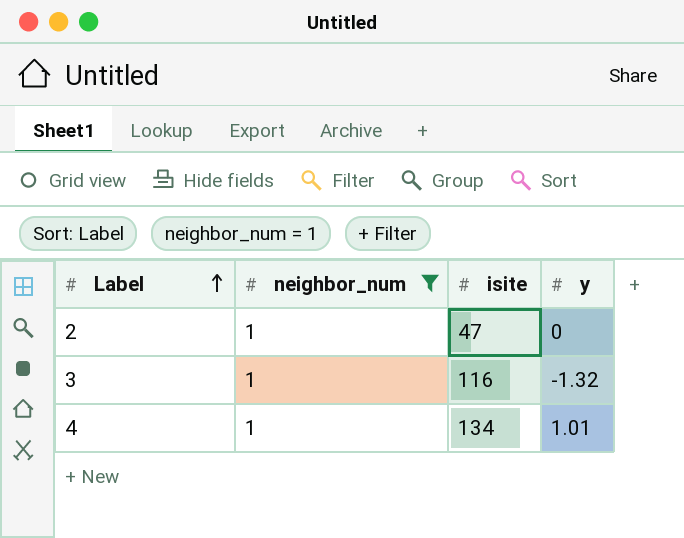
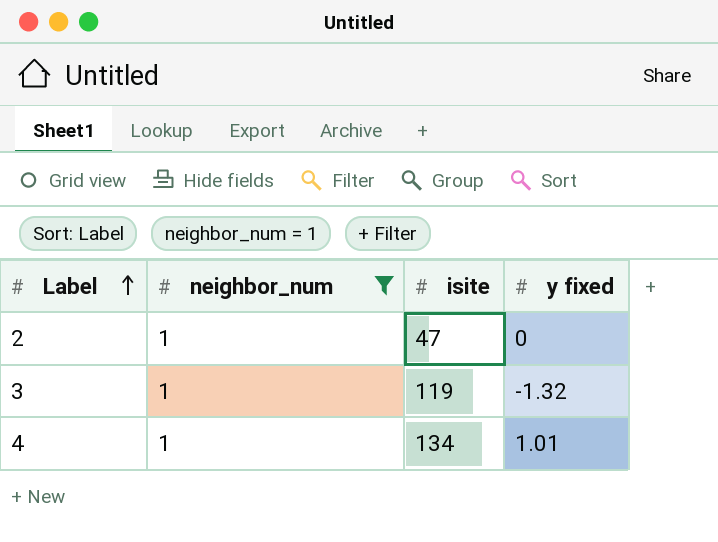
column name: y -> y fixed
3 | isite: 116 -> 119

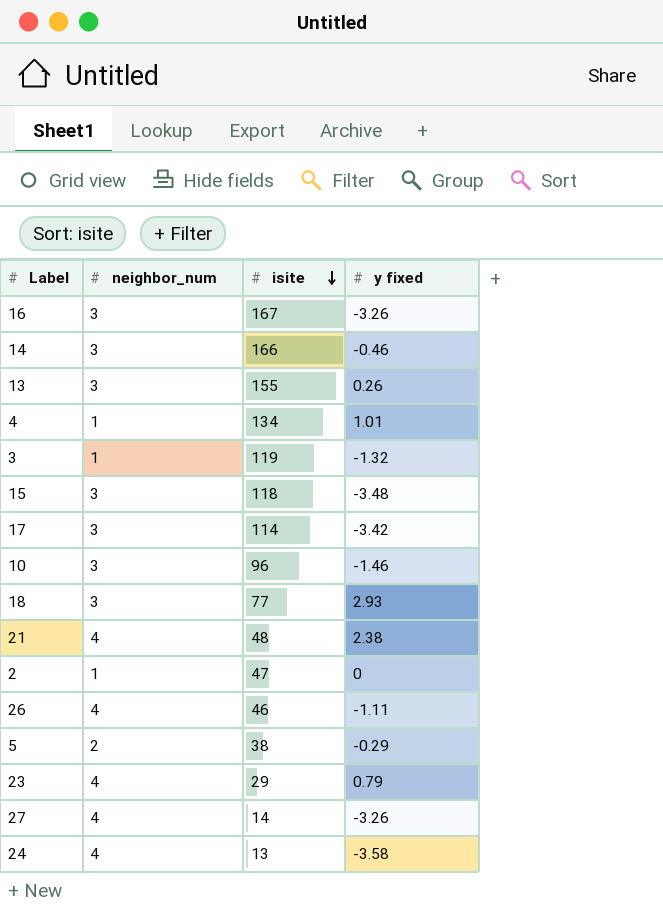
filter: neighbor_num = 1 -> none
row order: Label ascending -> isite descending

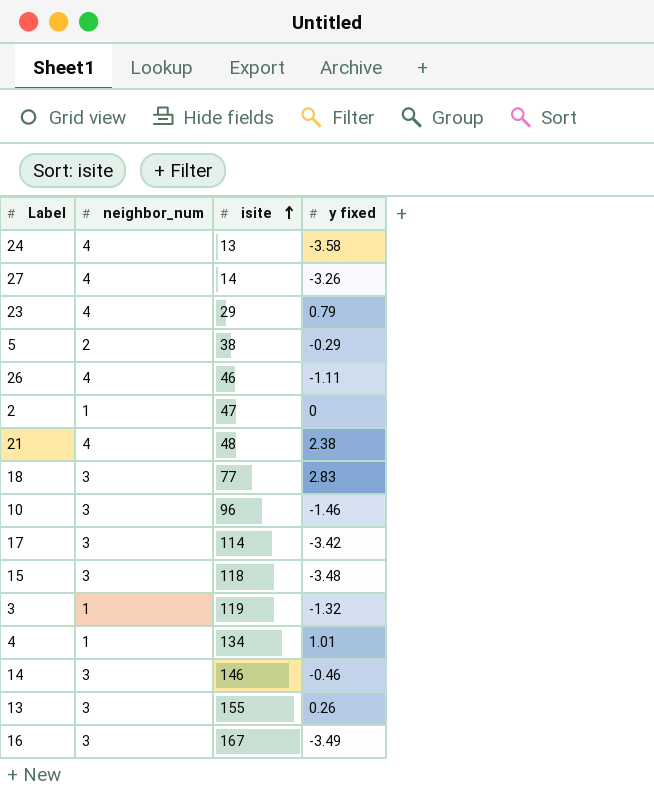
row order: isite descending -> isite ascending
18 | y fixed: 2.93 -> 2.83
14 | isite: 166 -> 146
16 | y fixed: -3.26 -> -3.49

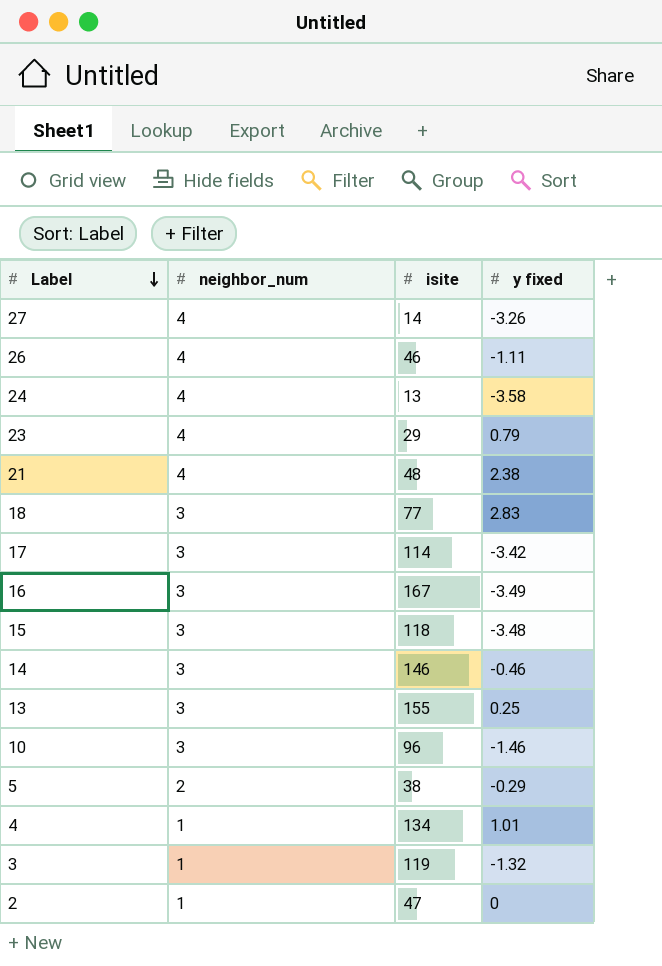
row order: isite ascending -> Label descending
13 | y fixed: 0.26 -> 0.25

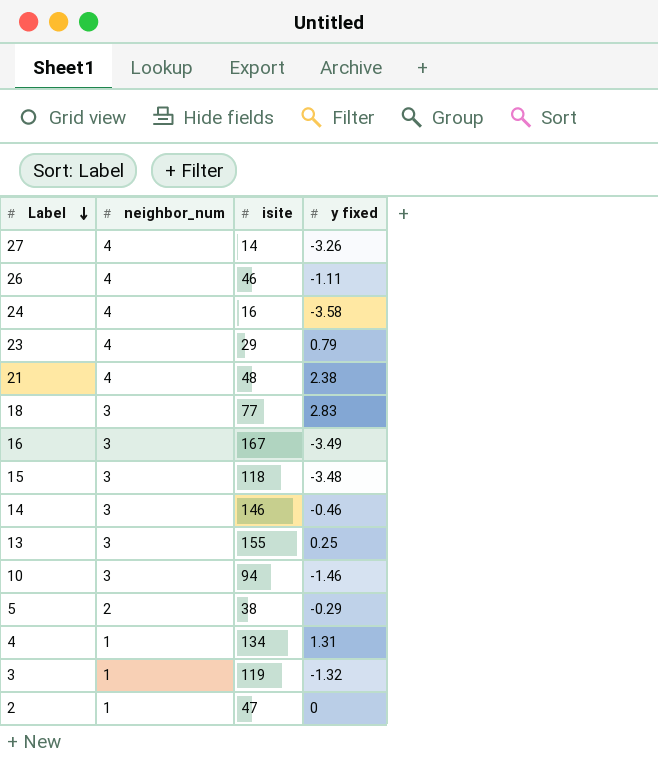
row 17: 3 | 114 | -3.42 -> none
24 | isite: 13 -> 16
10 | isite: 96 -> 94
4 | y fixed: 1.01 -> 1.31

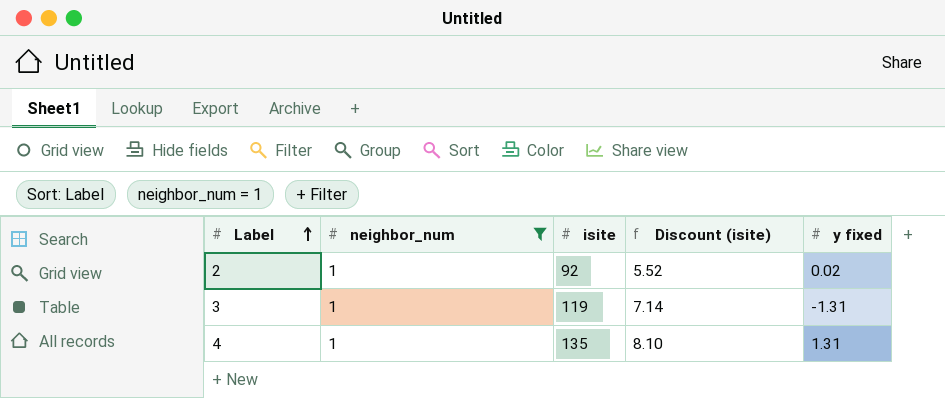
filter: none -> neighbor_num = 1
row order: Label descending -> Label ascending
column Discount (isite) | formula: none -> [isite] * 0.06
2 | isite: 47 -> 92
2 | y fixed: 0 -> 0.02
3 | y fixed: -1.32 -> -1.31
4 | isite: 134 -> 135

